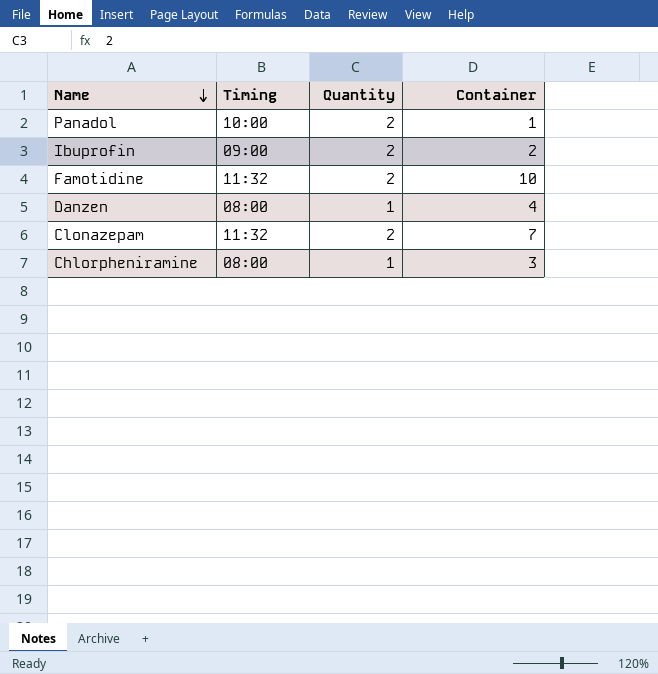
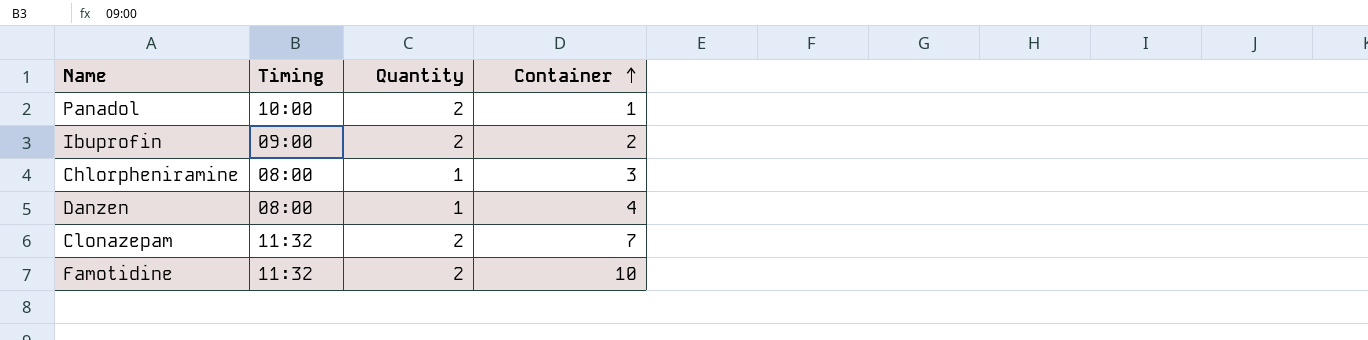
row order: Name descending -> Container ascending

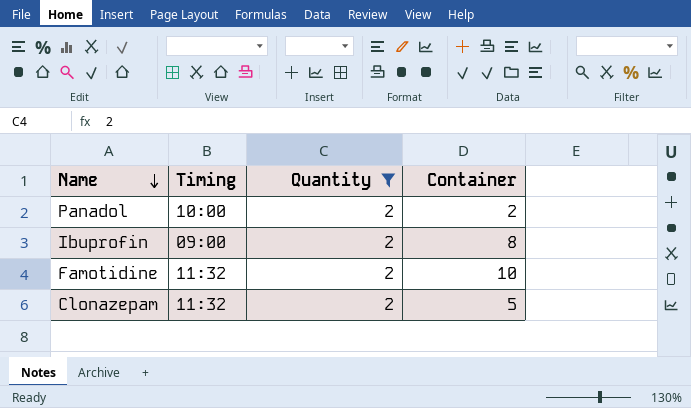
filter: none -> Quantity = 2
row order: Container ascending -> Name descending
Panadol | Container: 1 -> 2
Ibuprofin | Container: 2 -> 8
Clonazepam | Container: 7 -> 5

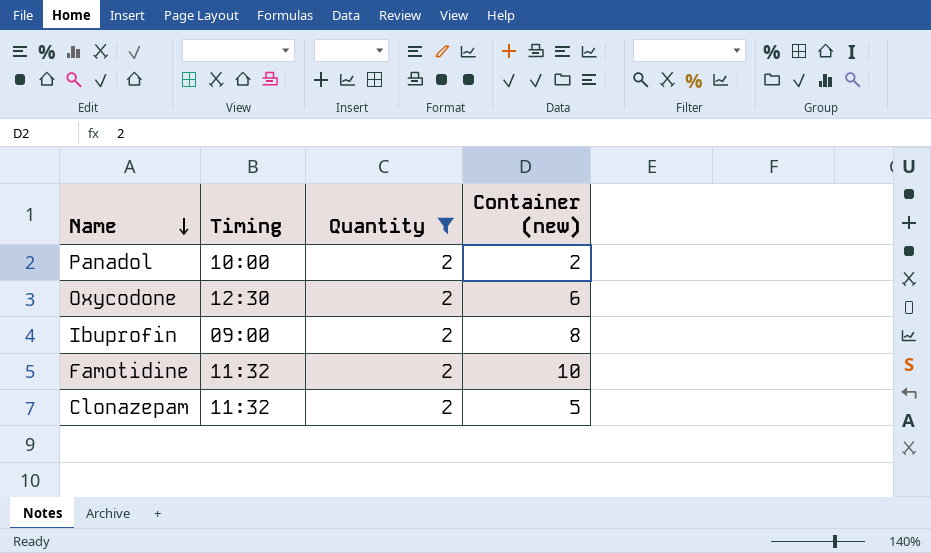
column name: Container -> Container (new)
row Oxycodone: none -> 12:30 | 2 | 6

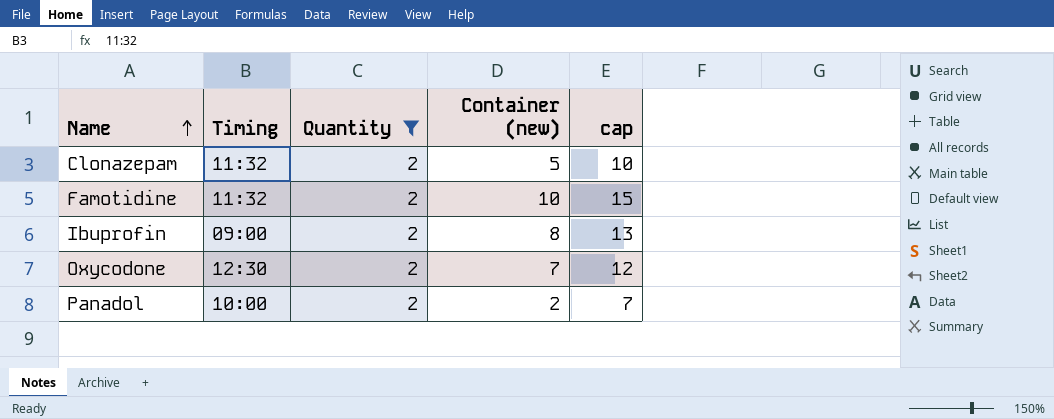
row order: Name descending -> Name ascending
column cap | formula: none -> [Container (new)] + 5
Oxycodone | Container (new): 6 -> 7

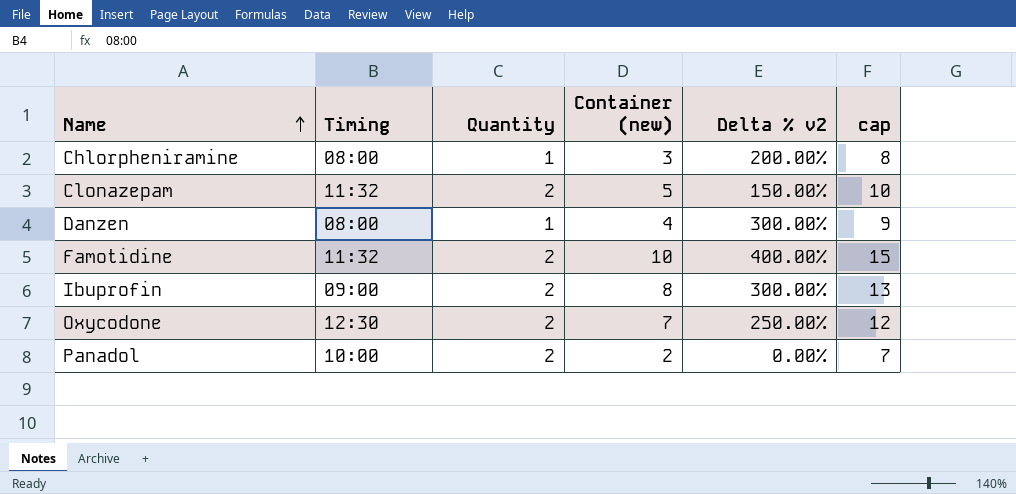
filter: Quantity = 2 -> none
column Delta % v2 | formula: none -> ([Container (new)] - [Quantity]) / [Quantity]

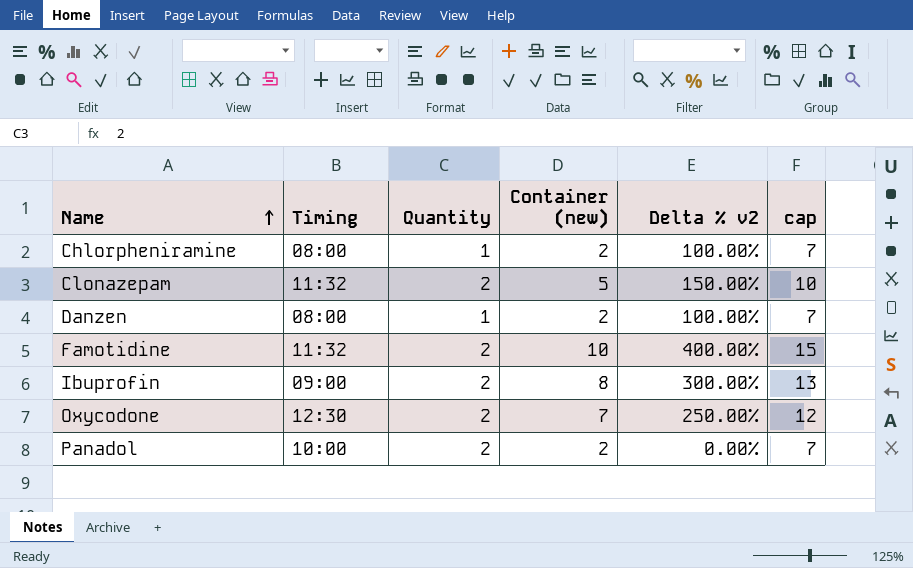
Chlorpheniramine | Container (new): 3 -> 2
Chlorpheniramine | Delta % v2: 200.00% -> 100.00%
Chlorpheniramine | cap: 8 -> 7
Danzen | Container (new): 4 -> 2
Danzen | Delta % v2: 300.00% -> 100.00%
Danzen | cap: 9 -> 7

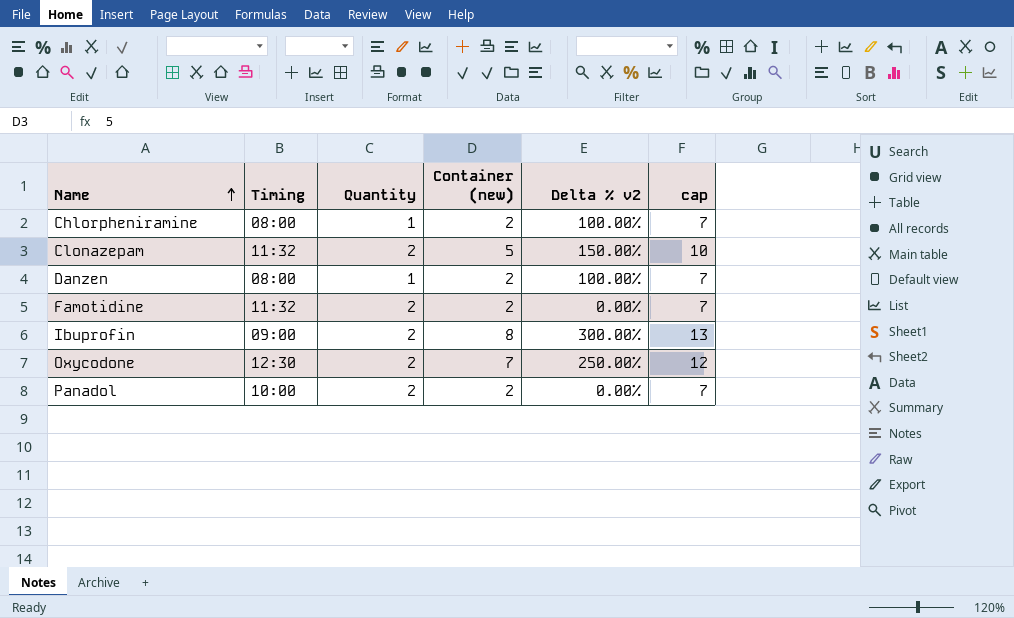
Famotidine | Container (new): 10 -> 2
Famotidine | Delta % v2: 400.00% -> 0.00%
Famotidine | cap: 15 -> 7

